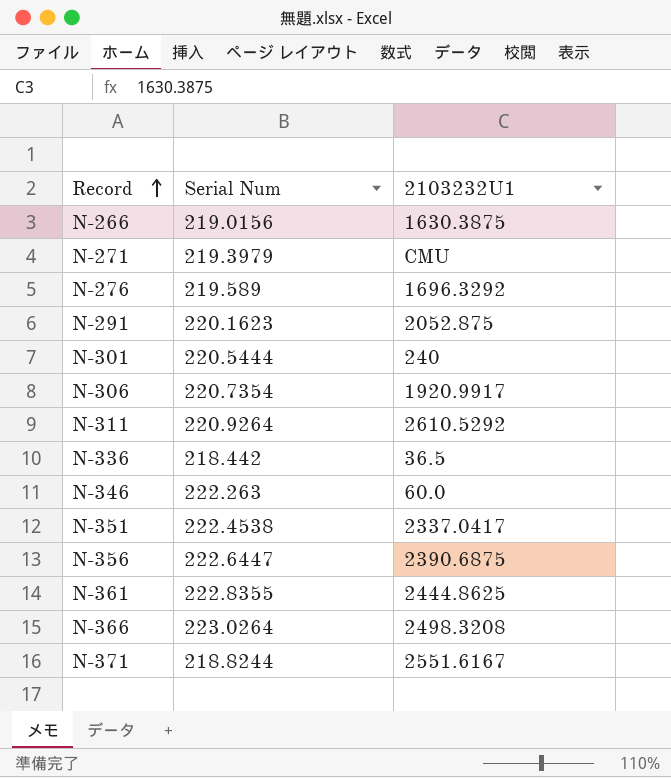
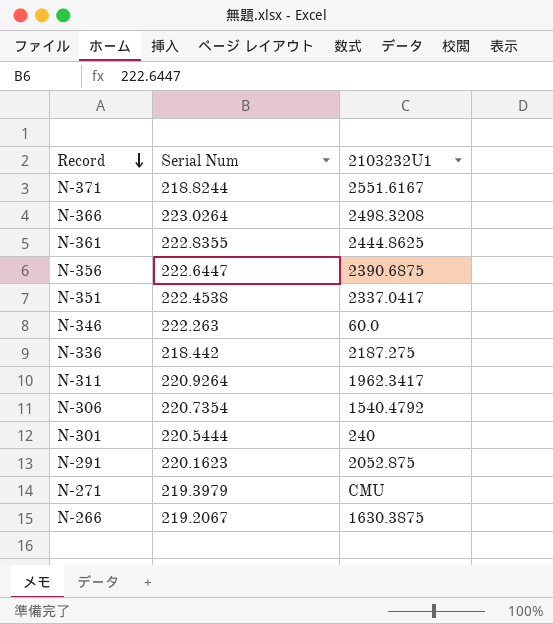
row order: Record ascending -> Record descending
row N-276: 219.589 | 1696.3292 -> none
N-336 | 2103232U1: 36.5 -> 2187.275
N-311 | 2103232U1: 2610.5292 -> 1962.3417
N-306 | 2103232U1: 1920.9917 -> 1540.4792
N-266 | Serial Num: 219.0156 -> 219.2067

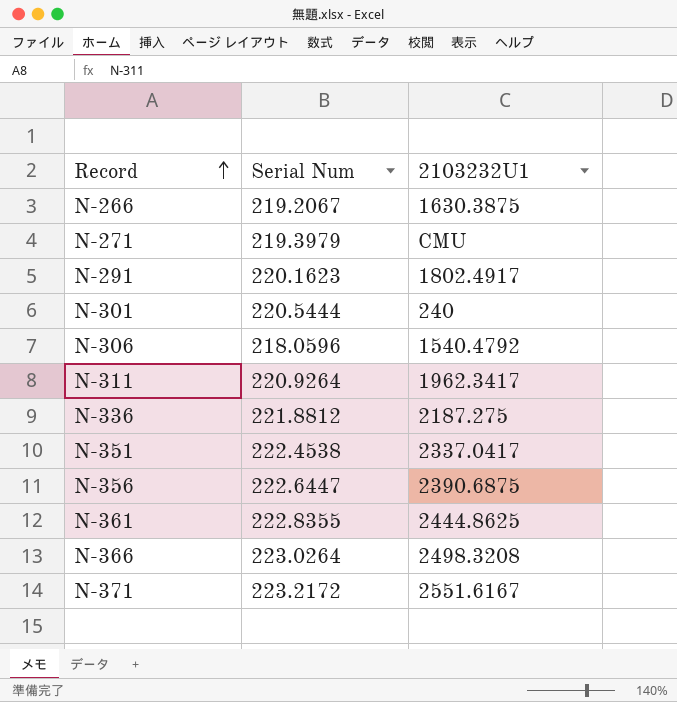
row order: Record descending -> Record ascending
row N-346: 222.263 | 60.0 -> none
N-291 | 2103232U1: 2052.875 -> 1802.4917
N-306 | Serial Num: 220.7354 -> 218.0596
N-336 | Serial Num: 218.442 -> 221.8812
N-371 | Serial Num: 218.8244 -> 223.2172

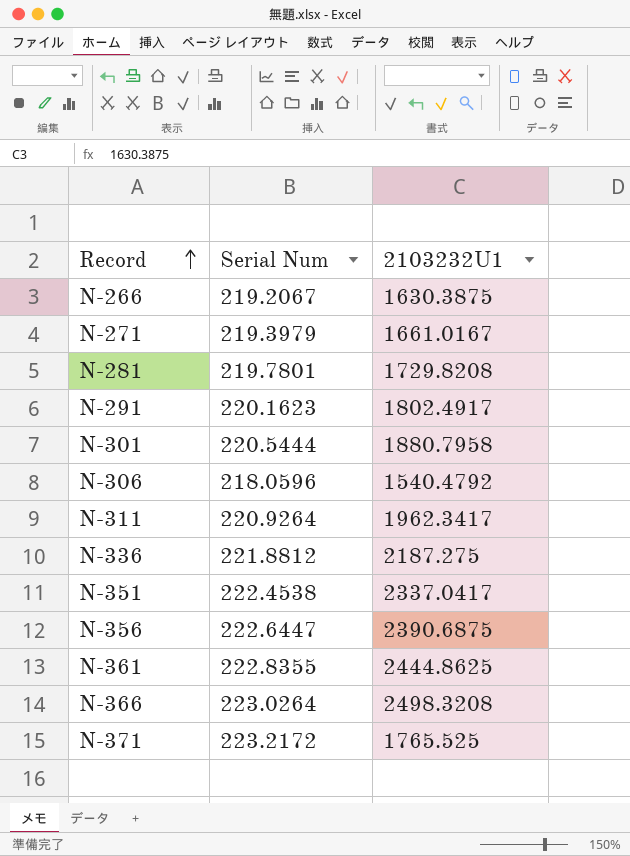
N-271 | 2103232U1: CMU -> 1661.0167
row N-281: none -> 219.7801 | 1729.8208
N-301 | 2103232U1: 240 -> 1880.7958
N-371 | 2103232U1: 2551.6167 -> 1765.525

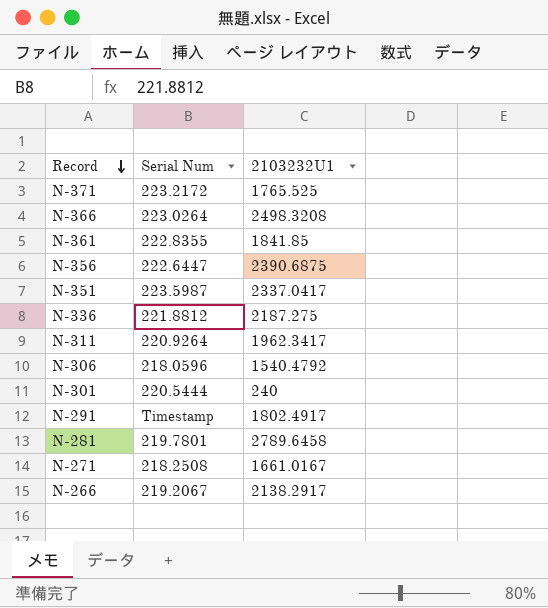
row order: Record ascending -> Record descending
N-361 | 2103232U1: 2444.8625 -> 1841.85
N-351 | Serial Num: 222.4538 -> 223.5987
N-301 | 2103232U1: 1880.7958 -> 240
N-291 | Serial Num: 220.1623 -> Timestamp
N-281 | 2103232U1: 1729.8208 -> 2789.6458
N-271 | Serial Num: 219.3979 -> 218.2508
N-266 | 2103232U1: 1630.3875 -> 2138.2917

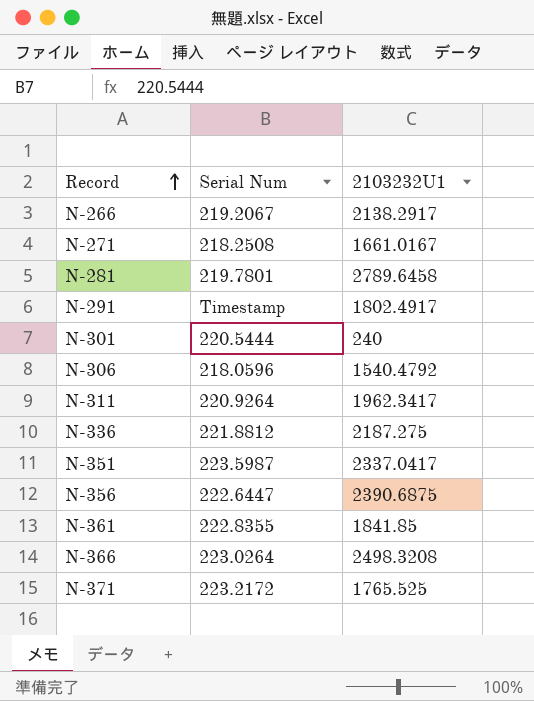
row order: Record descending -> Record ascending

